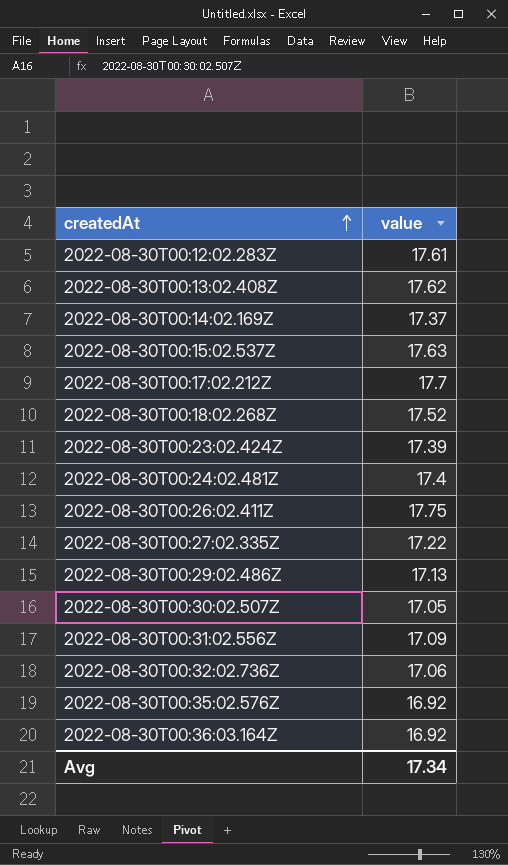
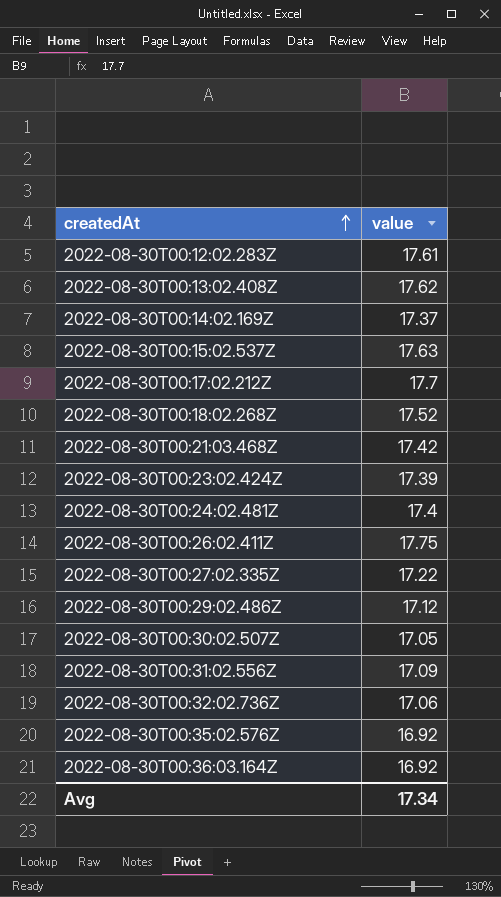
row 2022-08-30T00:21:03.468Z: none -> 17.42
2022-08-30T00:29:02.486Z | value: 17.13 -> 17.12

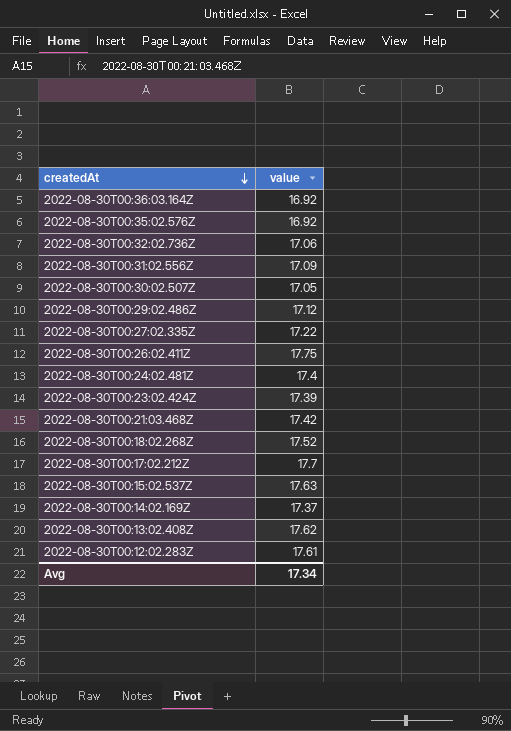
row order: createdAt ascending -> createdAt descending

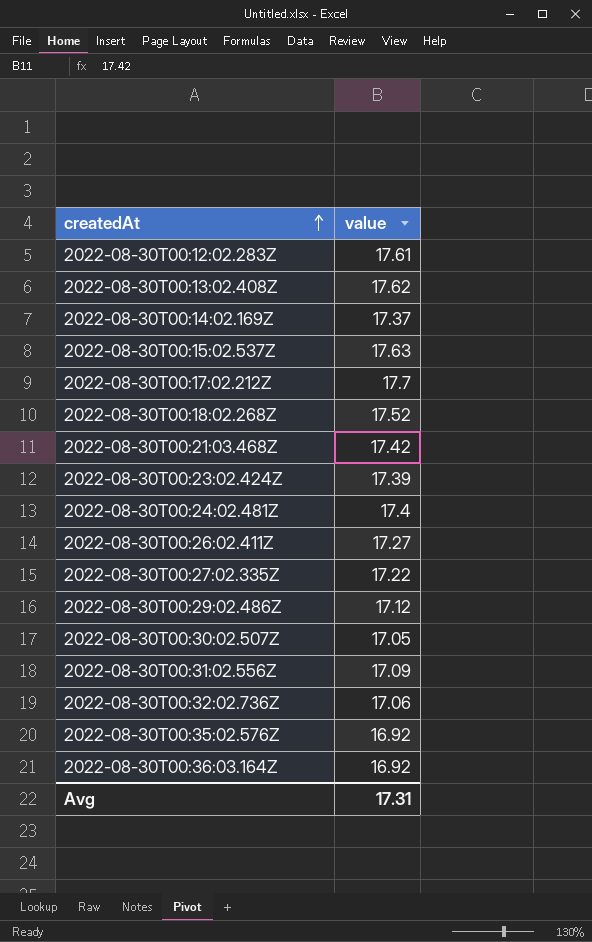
row order: createdAt descending -> createdAt ascending
2022-08-30T00:26:02.411Z | value: 17.75 -> 17.27
Avg | value: 17.34 -> 17.31

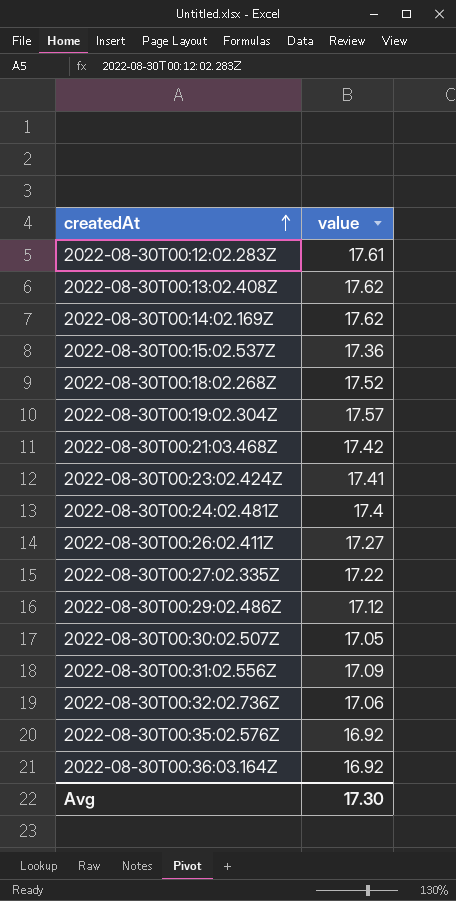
row 2022-08-30T00:17:02.212Z: 17.7 -> none
2022-08-30T00:14:02.169Z | value: 17.37 -> 17.62
2022-08-30T00:15:02.537Z | value: 17.63 -> 17.36
row 2022-08-30T00:19:02.304Z: none -> 17.57
2022-08-30T00:23:02.424Z | value: 17.39 -> 17.41
Avg | value: 17.31 -> 17.30

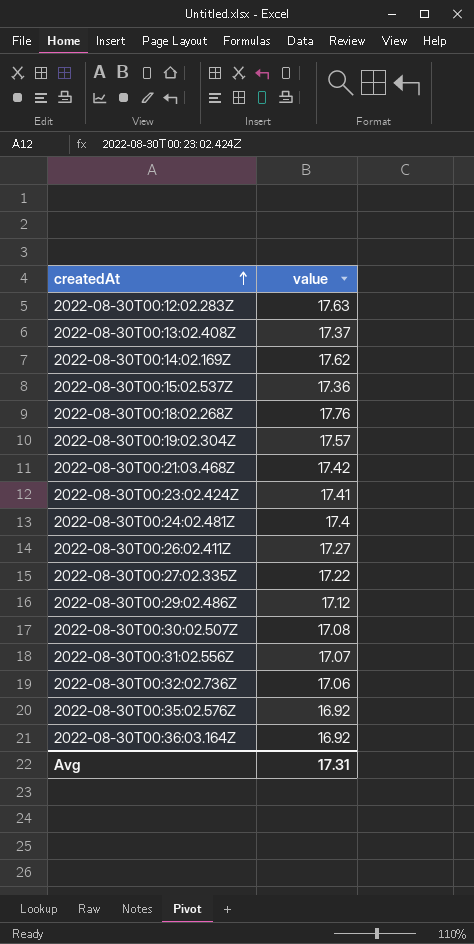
2022-08-30T00:12:02.283Z | value: 17.61 -> 17.63
2022-08-30T00:13:02.408Z | value: 17.62 -> 17.37
2022-08-30T00:18:02.268Z | value: 17.52 -> 17.76
2022-08-30T00:30:02.507Z | value: 17.05 -> 17.08
2022-08-30T00:31:02.556Z | value: 17.09 -> 17.07
Avg | value: 17.30 -> 17.31

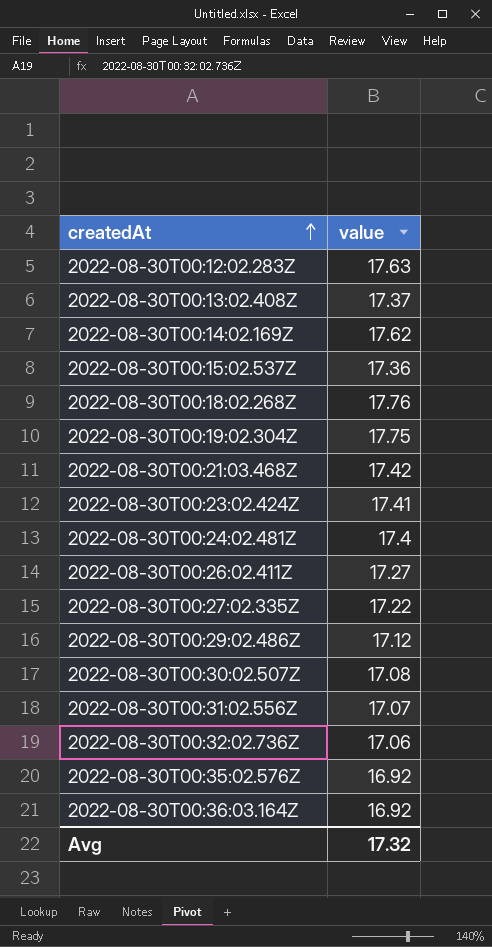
2022-08-30T00:19:02.304Z | value: 17.57 -> 17.75
Avg | value: 17.31 -> 17.32

